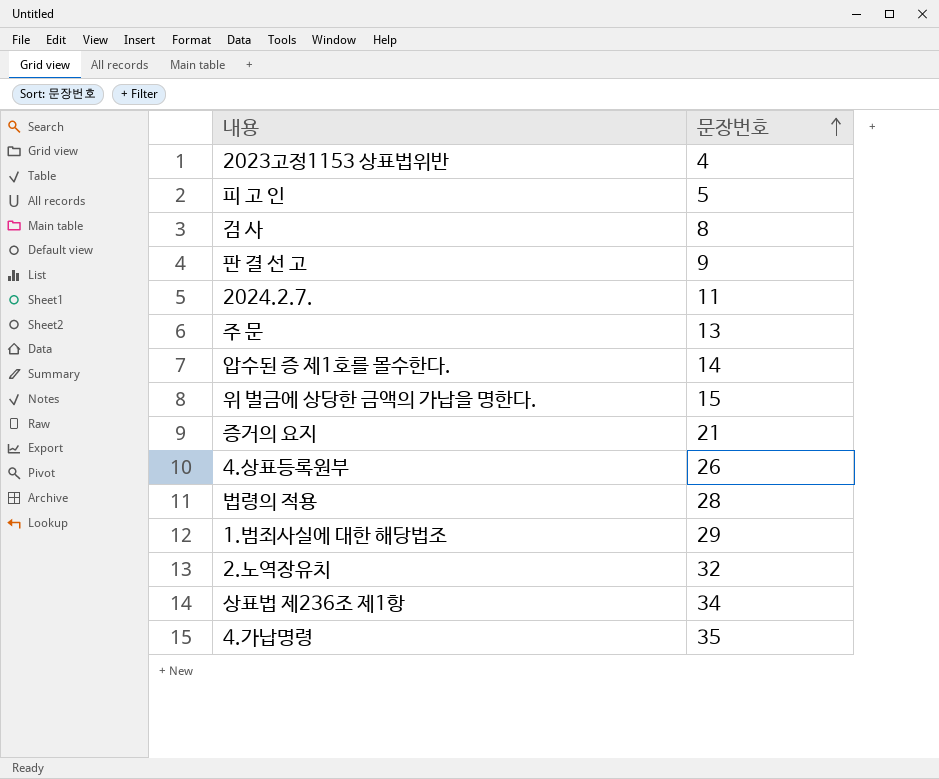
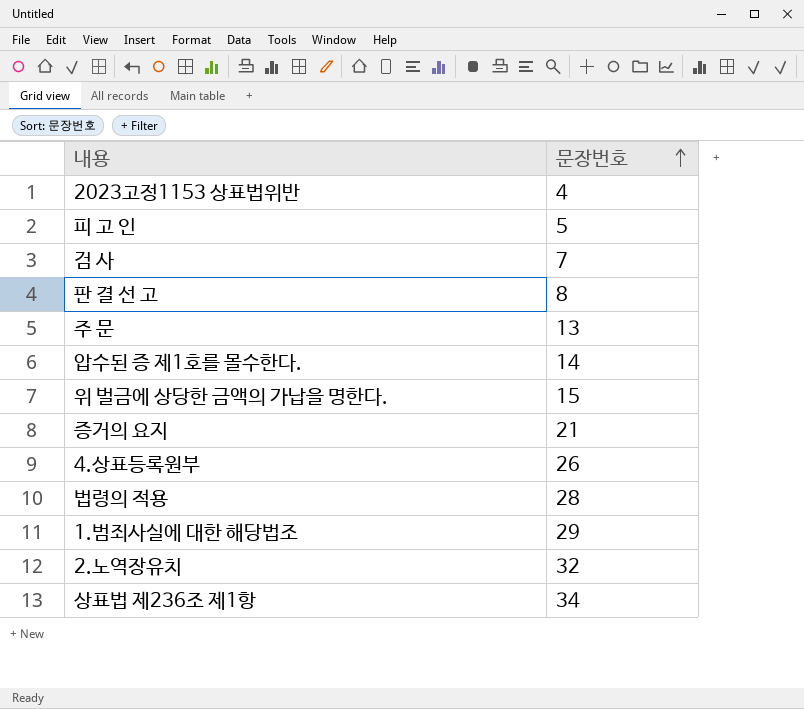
row 2024.2.7.: 11 -> none
row 4.가납명령: 35 -> none
검 사 | 문장번호: 8 -> 7
판 결 선 고 | 문장번호: 9 -> 8

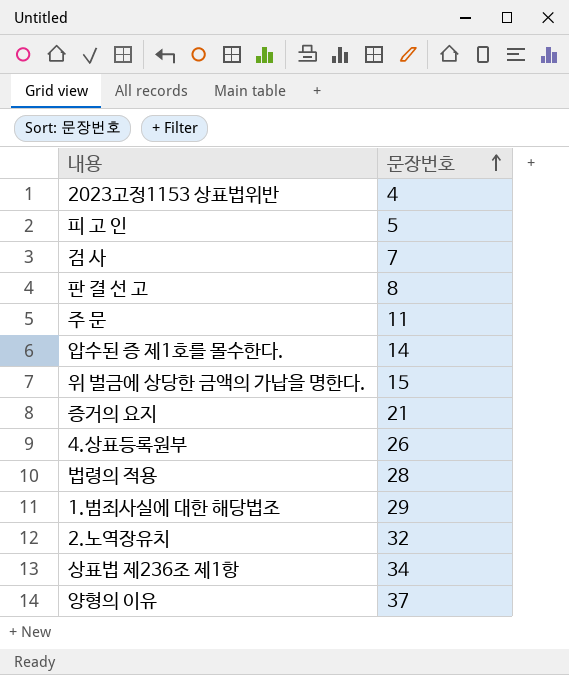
주 문 | 문장번호: 13 -> 11
row 양형의 이유: none -> 37

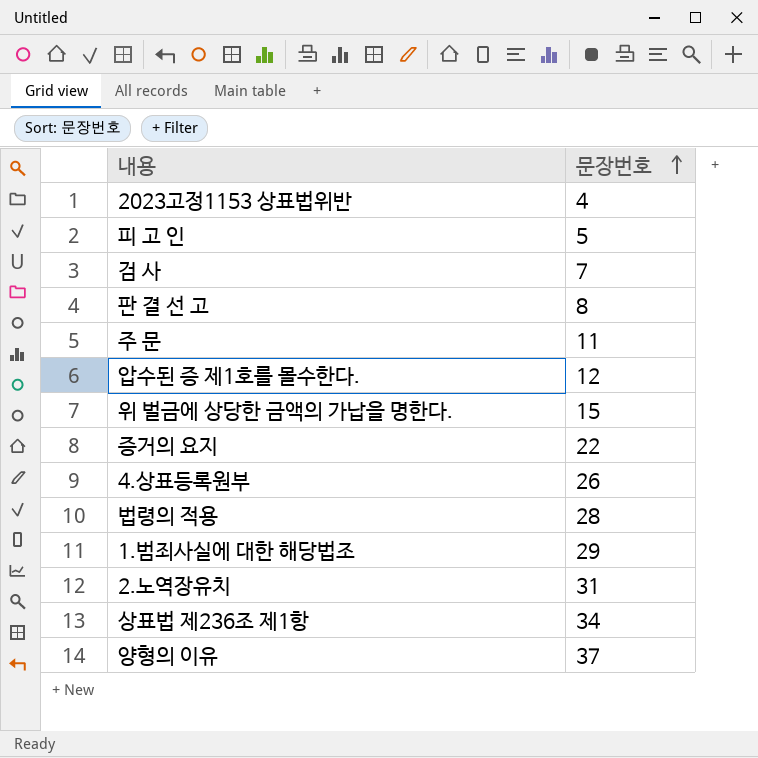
압수된 증 제1호를 몰수한다. | 문장번호: 14 -> 12
증거의 요지 | 문장번호: 21 -> 22
2.노역장유치 | 문장번호: 32 -> 31

